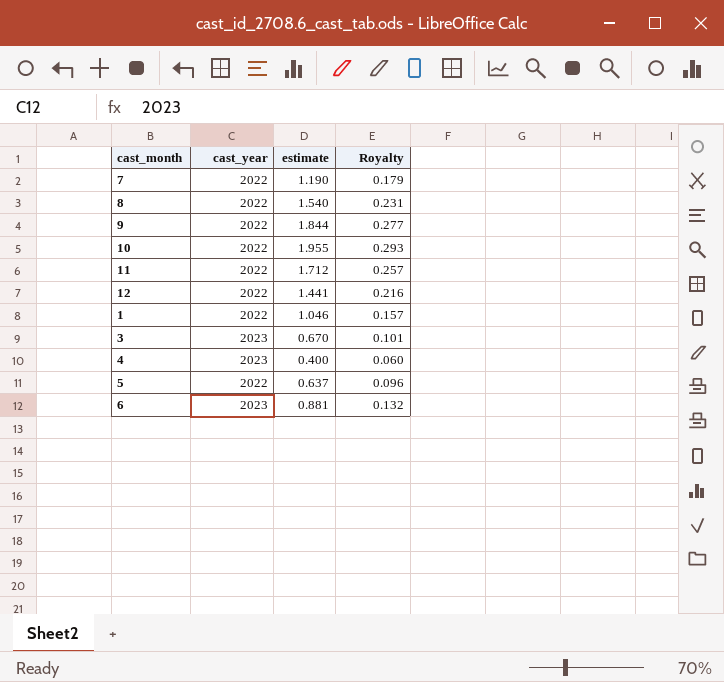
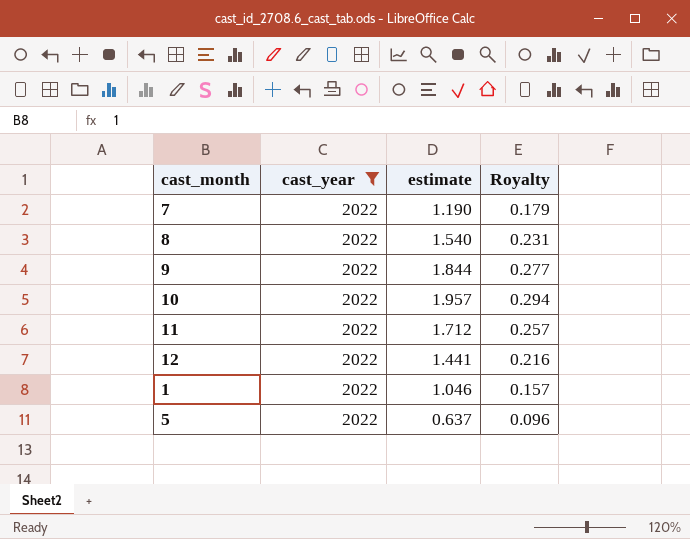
filter: none -> cast_year = 2022
10 | estimate: 1.955 -> 1.957
10 | Royalty: 0.293 -> 0.294

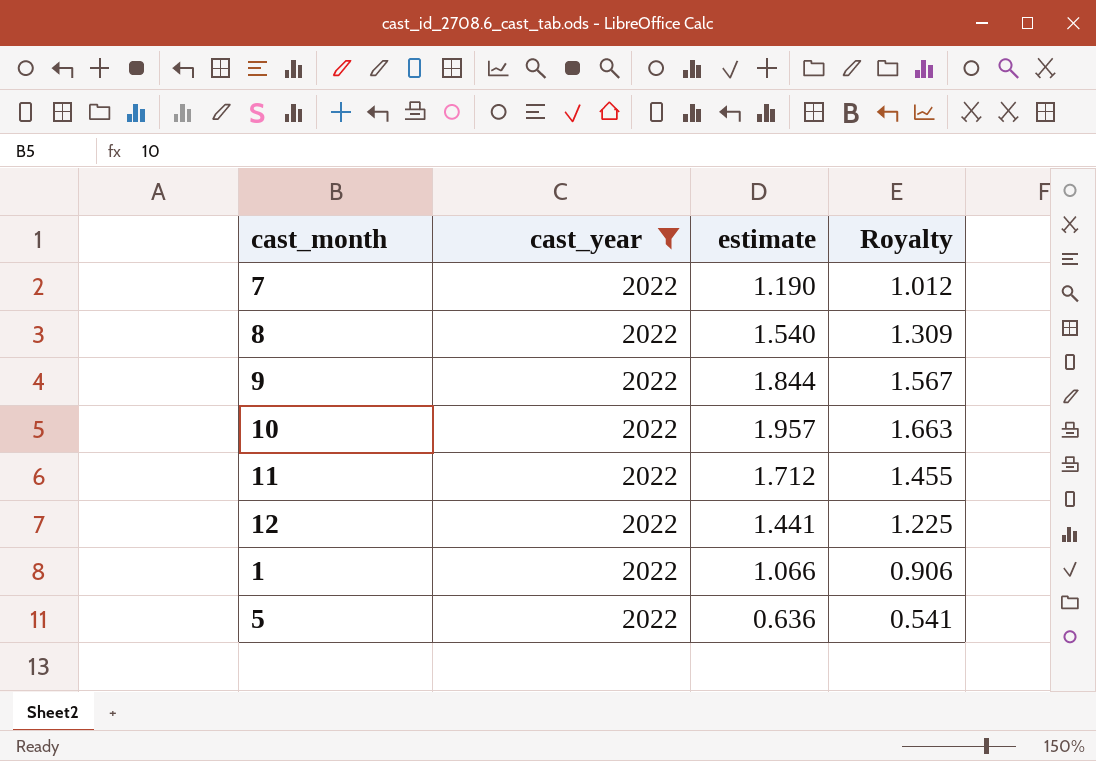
column Royalty | formula: [estimate] * 0.15 -> [estimate] * 0.85
1 | estimate: 1.046 -> 1.066
5 | estimate: 0.637 -> 0.636

